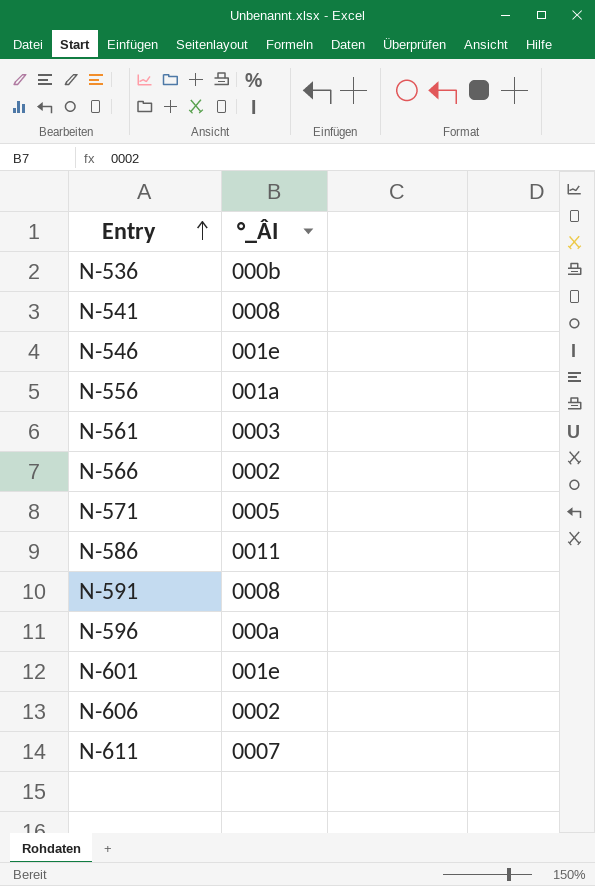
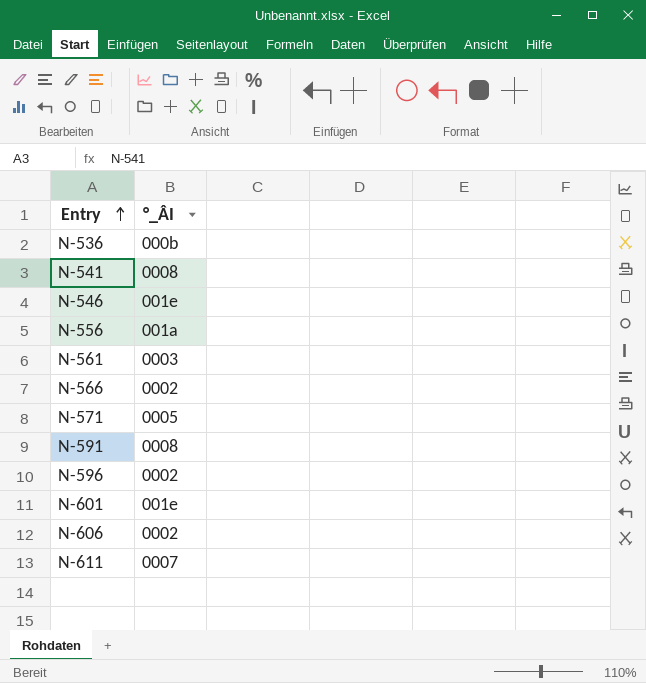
row N-586: 0011 -> none
N-596 | °_ÂI: 000a -> 0002

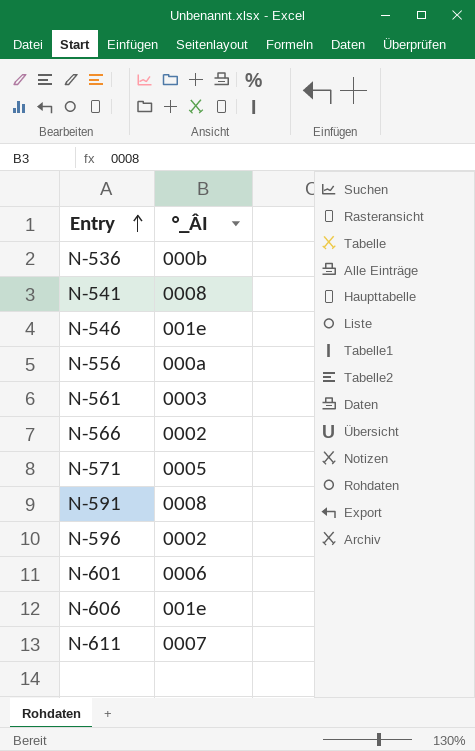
N-556 | °_ÂI: 001a -> 000a
N-601 | °_ÂI: 001e -> 0006
N-606 | °_ÂI: 0002 -> 001e

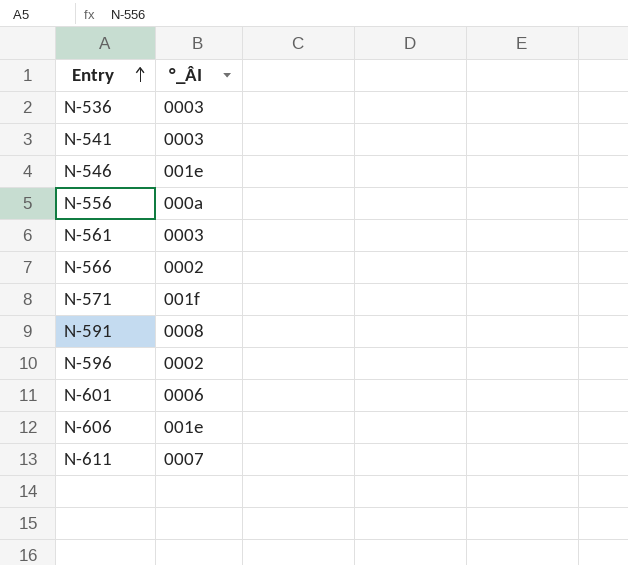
N-536 | °_ÂI: 000b -> 0003
N-541 | °_ÂI: 0008 -> 0003
N-571 | °_ÂI: 0005 -> 001f

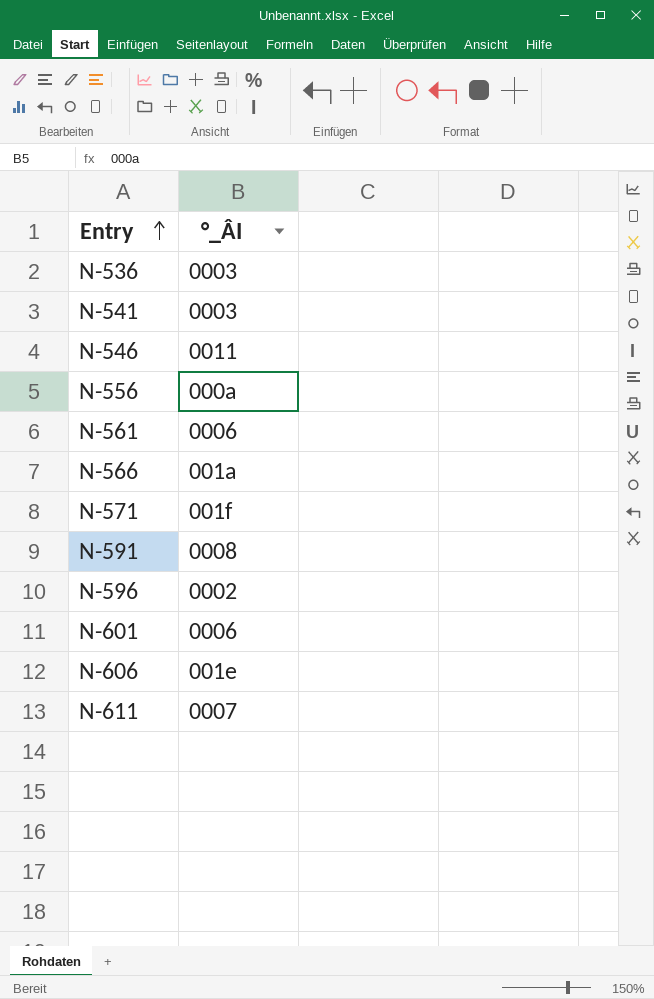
N-546 | °_ÂI: 001e -> 0011
N-561 | °_ÂI: 0003 -> 0006
N-566 | °_ÂI: 0002 -> 001a

